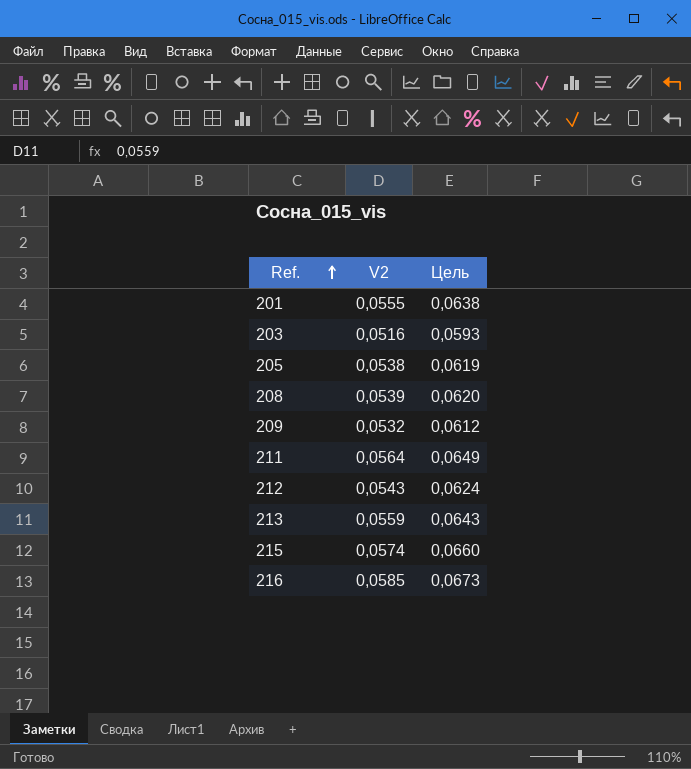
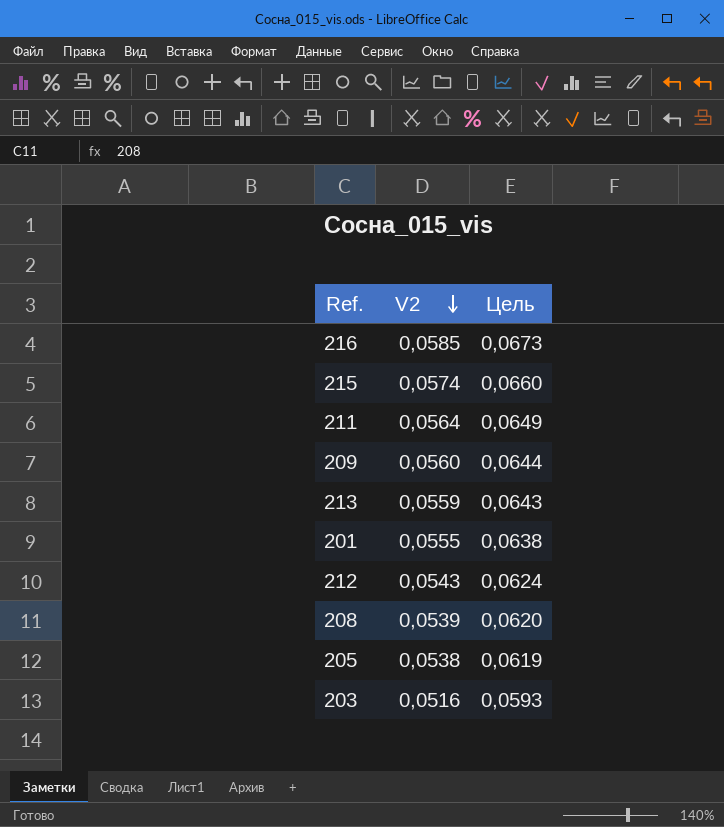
row order: Ref. ascending -> V2 descending
209 | V2: 0,0532 -> 0,0560
209 | Цель: 0,0612 -> 0,0644

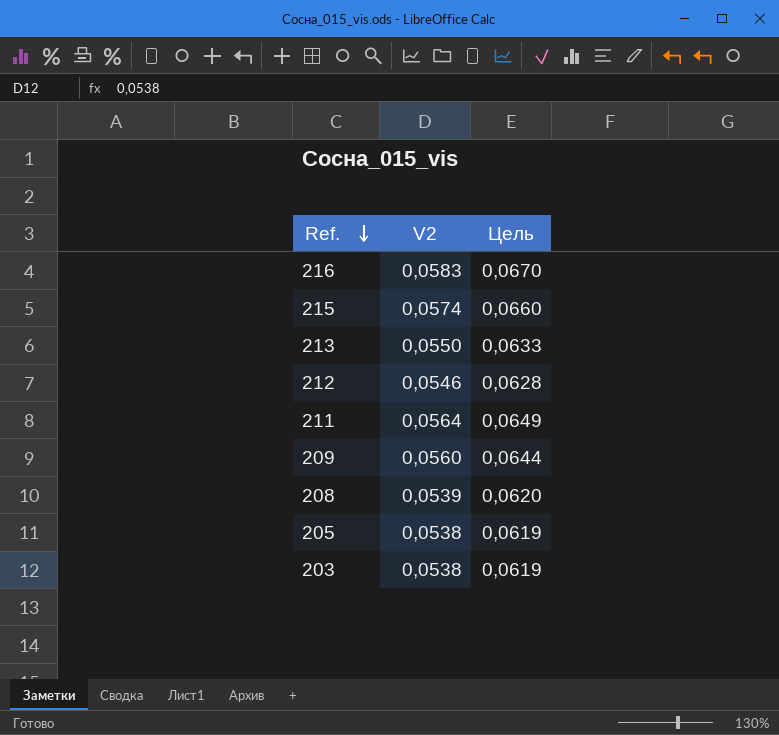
row order: V2 descending -> Ref. descending
row 201: 0,0555 | 0,0638 -> none
216 | V2: 0,0585 -> 0,0583
216 | Цель: 0,0673 -> 0,0670
213 | V2: 0,0559 -> 0,0550
213 | Цель: 0,0643 -> 0,0633
212 | V2: 0,0543 -> 0,0546
212 | Цель: 0,0624 -> 0,0628
203 | V2: 0,0516 -> 0,0538
203 | Цель: 0,0593 -> 0,0619

